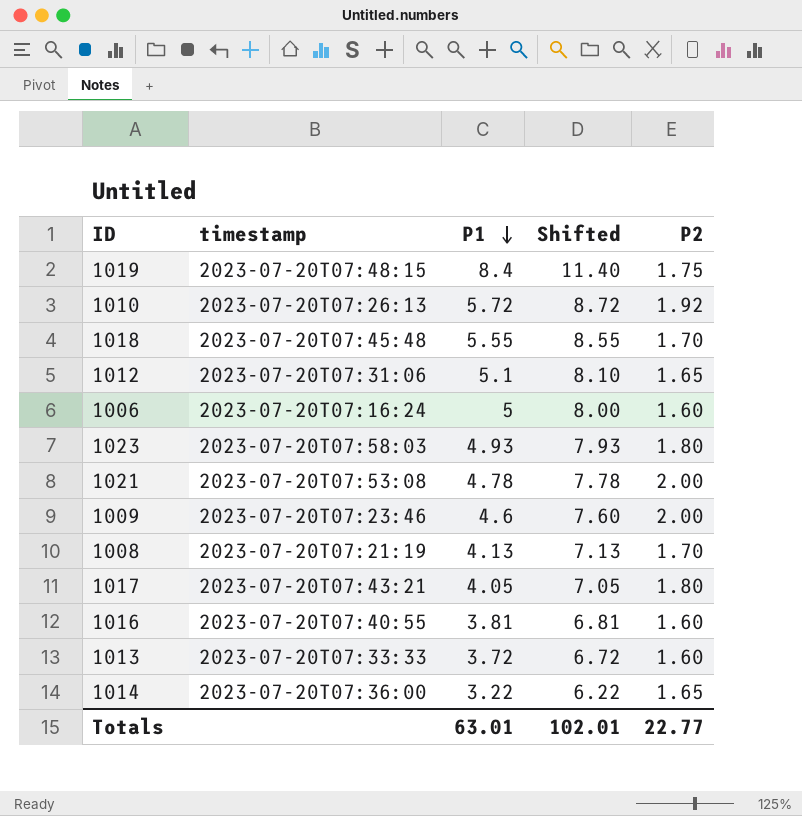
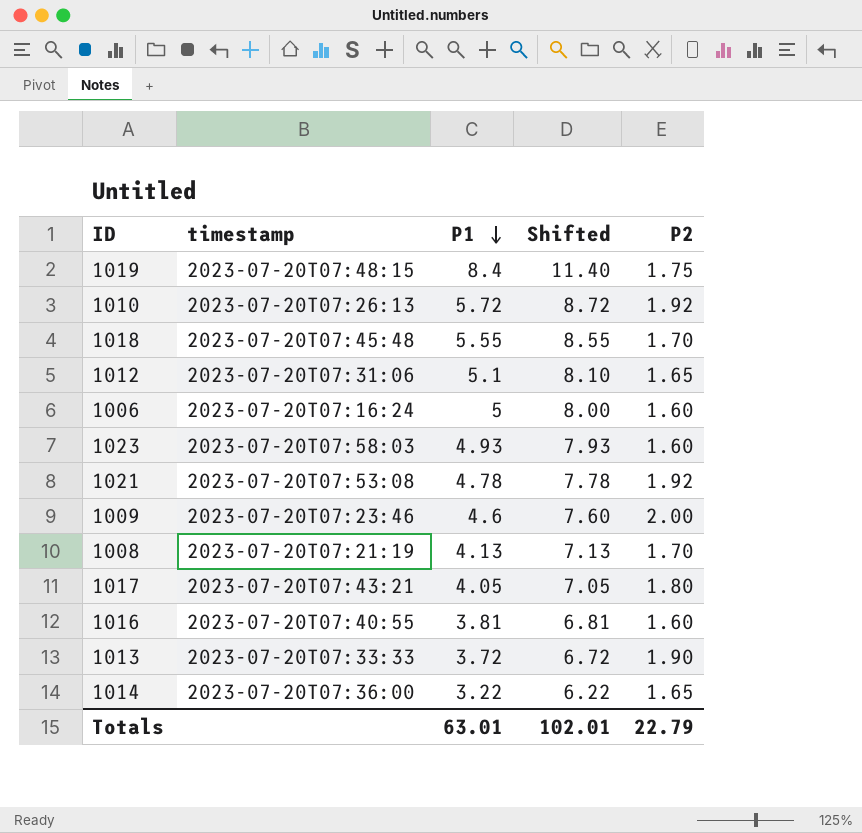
1023 | P2: 1.80 -> 1.60
1021 | P2: 2.00 -> 1.92
1013 | P2: 1.60 -> 1.90
Totals | P2: 22.77 -> 22.79

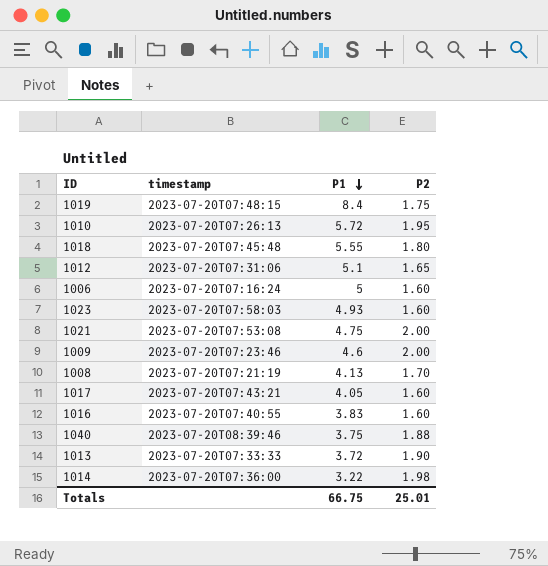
column Shifted | formula: [P1] + 3 -> none
1010 | P2: 1.92 -> 1.95
1018 | P2: 1.70 -> 1.80
1021 | P1: 4.78 -> 4.75
1021 | P2: 1.92 -> 2.00
1017 | P2: 1.80 -> 1.60
1016 | P1: 3.81 -> 3.83
row 1040: none -> 2023-07-20T08:39:46 | 3.75 | 1.88
1014 | P2: 1.65 -> 1.98
Totals | P1: 63.01 -> 66.75
Totals | P2: 22.79 -> 25.01

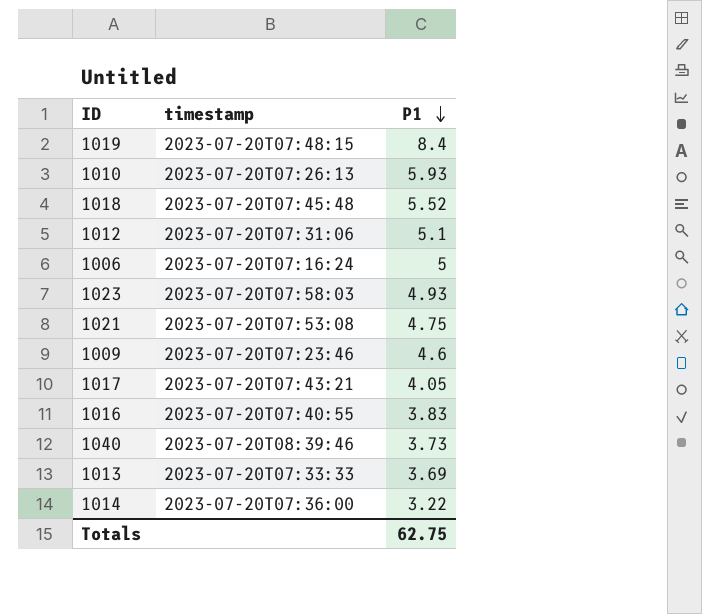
column P2 | position: 4 -> none
row 1008: 2023-07-20T07:21:19 | 4.13 | 1.70 -> none
1010 | P1: 5.72 -> 5.93
1018 | P1: 5.55 -> 5.52
1040 | P1: 3.75 -> 3.73
1013 | P1: 3.72 -> 3.69
Totals | P1: 66.75 -> 62.75

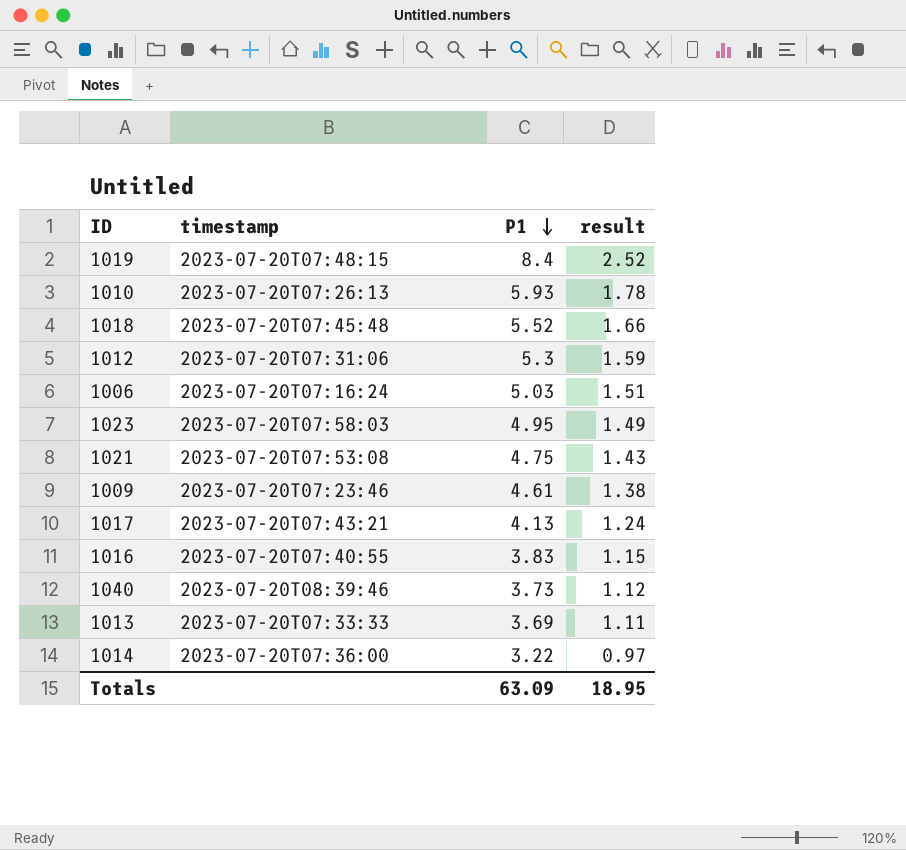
column result | formula: none -> [P1] * 0.3
1012 | P1: 5.1 -> 5.3
1006 | P1: 5 -> 5.03
1023 | P1: 4.93 -> 4.95
1009 | P1: 4.6 -> 4.61
1017 | P1: 4.05 -> 4.13
Totals | P1: 62.75 -> 63.09

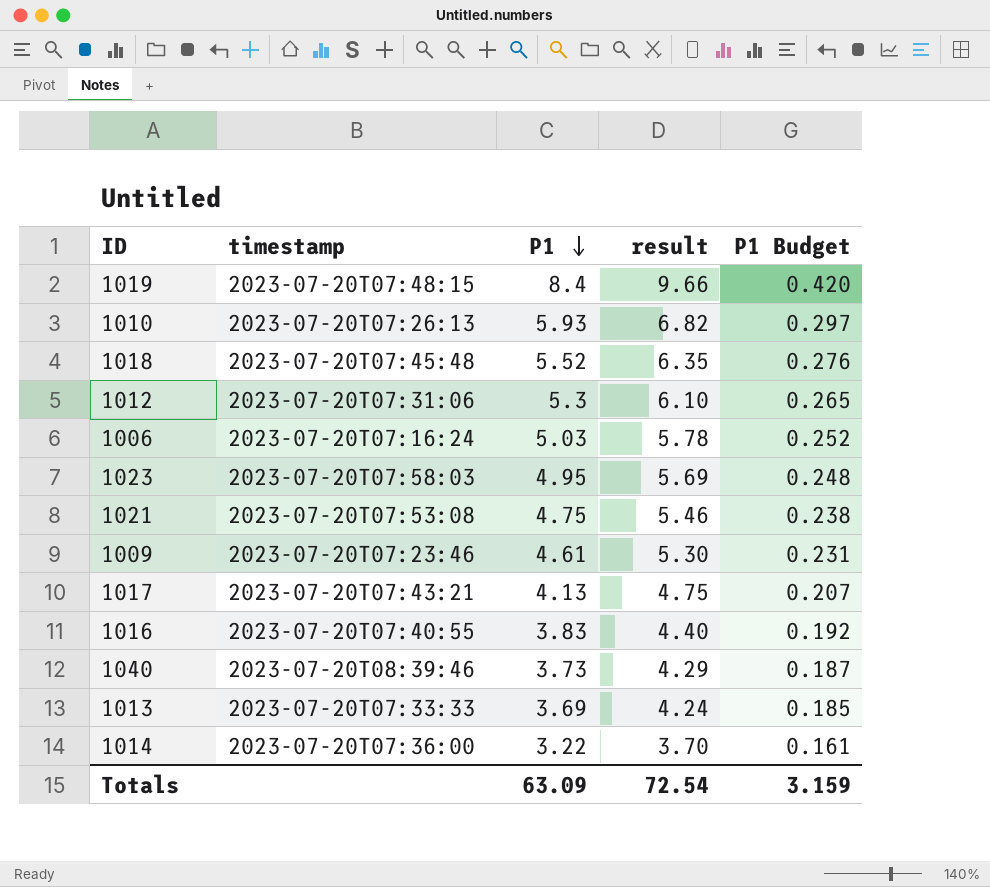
column result | formula: [P1] * 0.3 -> [P1] * 1.15
column P1 Budget | formula: none -> [P1] * 0.05
Totals | result: 18.95 -> 72.54

